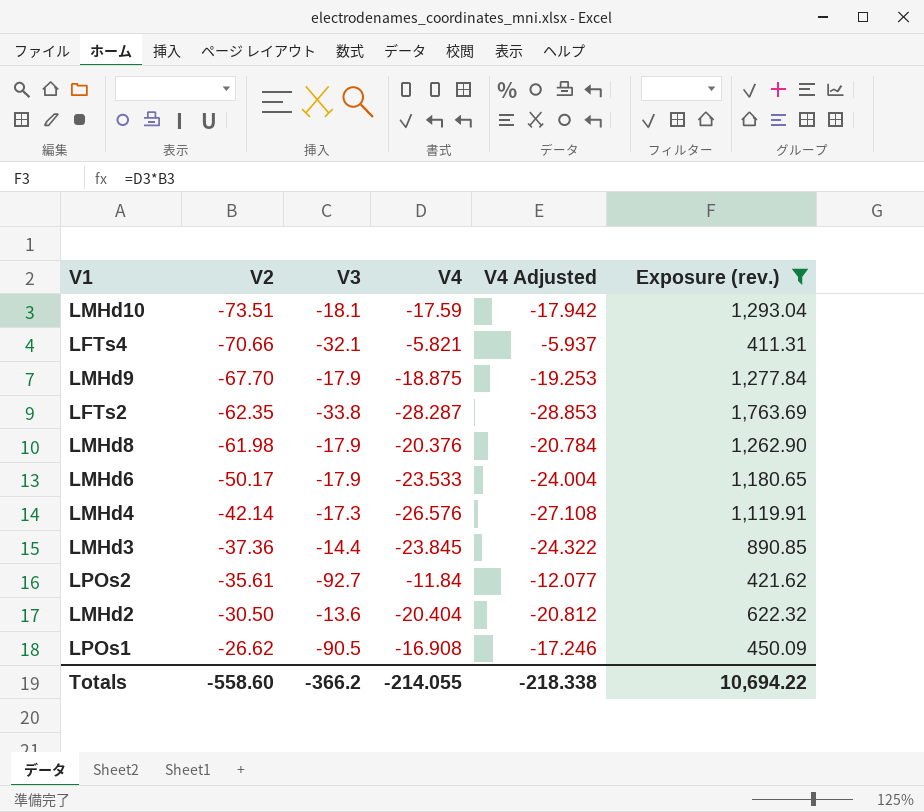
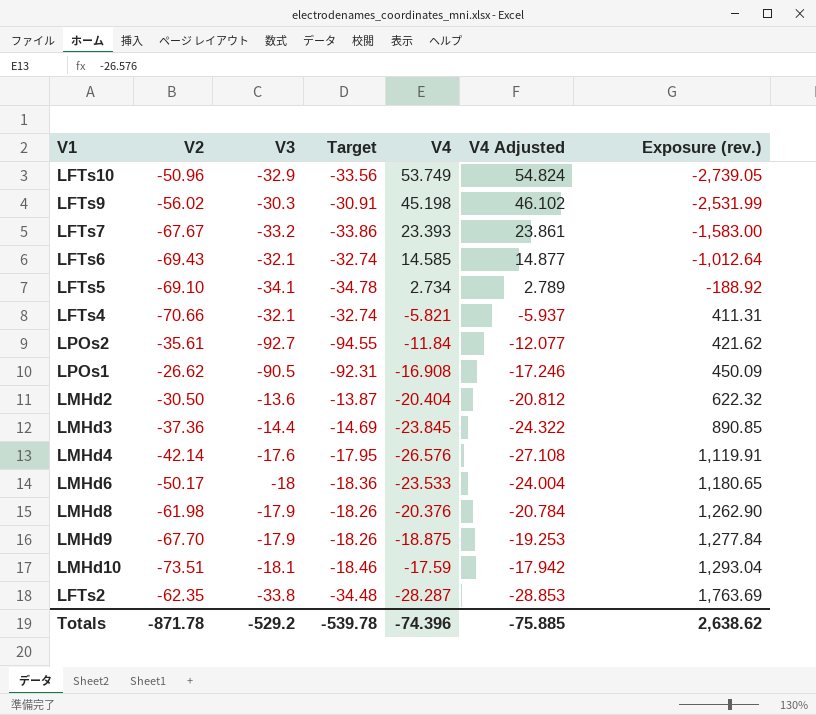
filter: Exposure (rev.) >= 411.31 -> none
row order: V2 ascending -> Exposure (rev.) ascending
column Target | formula: none -> [V3] * 1.02
LMHd4 | V3: -17.3 -> -17.6
LMHd6 | V3: -17.9 -> -18
Totals | V2: -558.60 -> -871.78
Totals | V3: -366.2 -> -529.2
Totals | V4: -214.055 -> -74.396
Totals | V4 Adjusted: -218.338 -> -75.885
Totals | Exposure (rev.): 10,694.22 -> 2,638.62

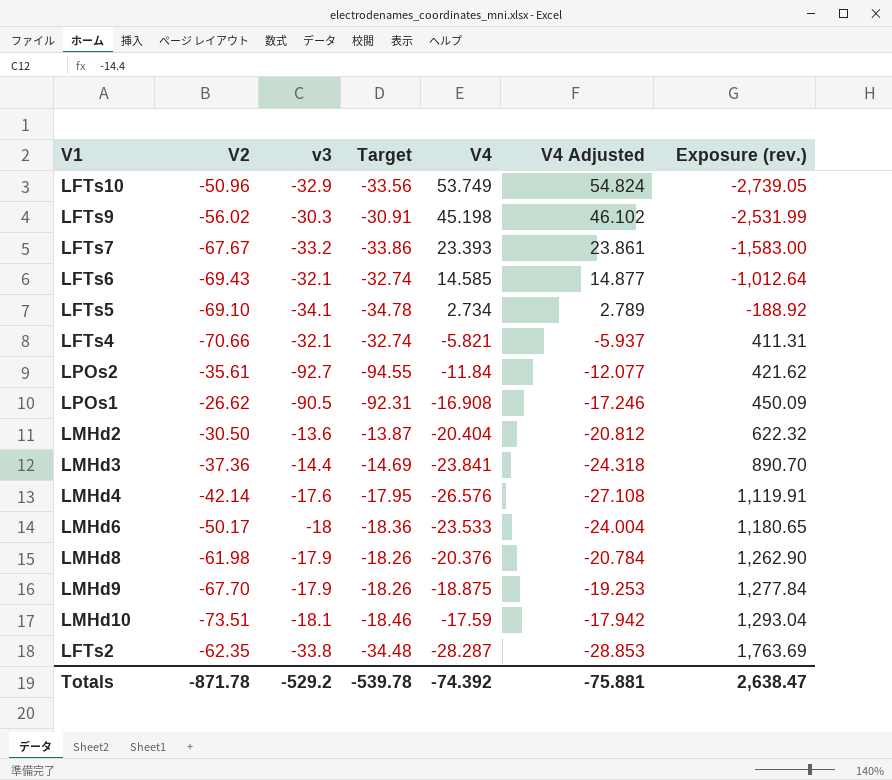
column name: V3 -> v3
LMHd3 | V4: -23.845 -> -23.841
LMHd3 | V4 Adjusted: -24.322 -> -24.318
LMHd3 | Exposure (rev.): 890.85 -> 890.70
Totals | V4: -74.396 -> -74.392
Totals | V4 Adjusted: -75.885 -> -75.881
Totals | Exposure (rev.): 2,638.62 -> 2,638.47

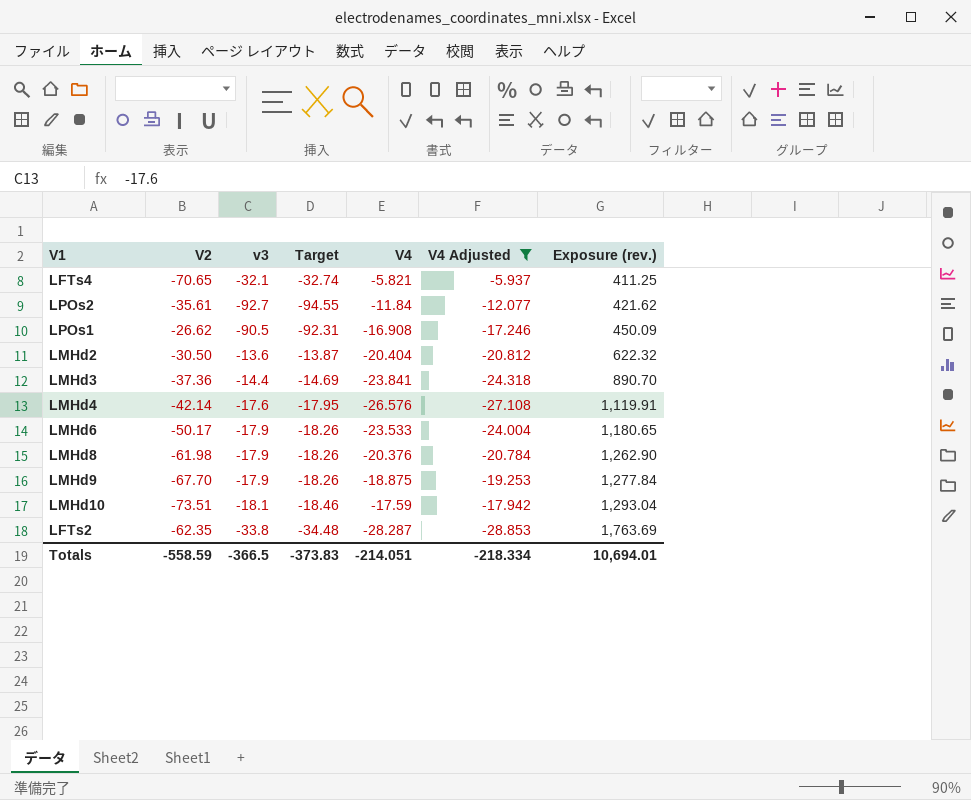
filter: none -> V4 Adjusted <= -5.937
LFTs4 | V2: -70.66 -> -70.65
LFTs4 | Exposure (rev.): 411.31 -> 411.25
LMHd6 | v3: -18 -> -17.9
LMHd6 | Target: -18.36 -> -18.26
Totals | V2: -871.78 -> -558.59
Totals | v3: -529.2 -> -366.5
Totals | Target: -539.78 -> -373.83
Totals | V4: -74.392 -> -214.051
Totals | V4 Adjusted: -75.881 -> -218.334
Totals | Exposure (rev.): 2,638.47 -> 10,694.01

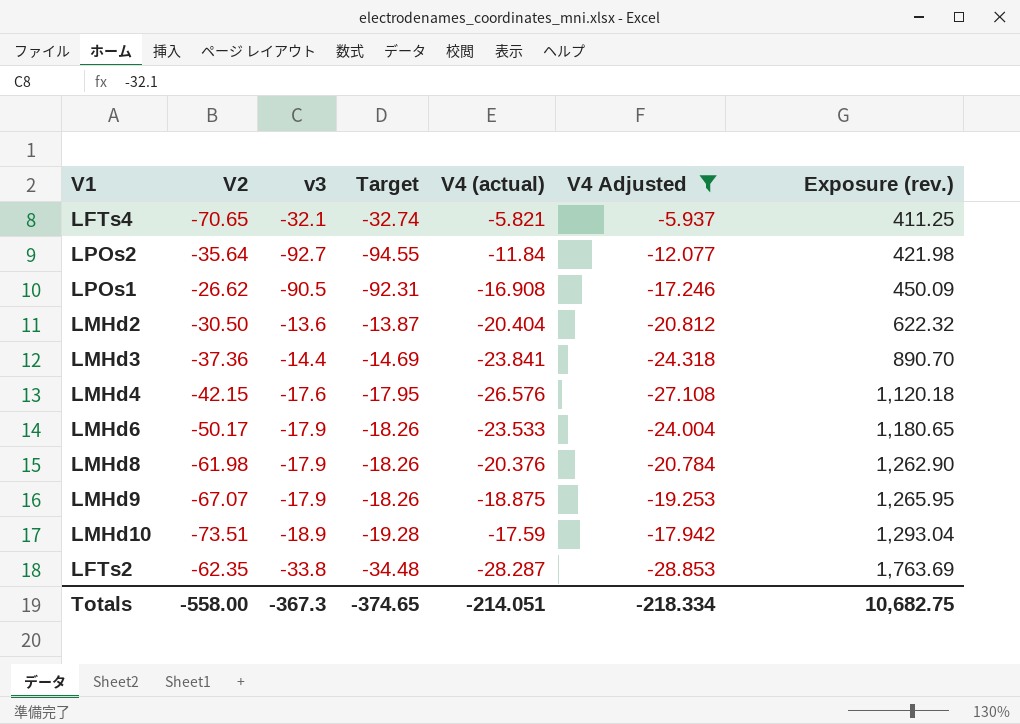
column name: V4 -> V4 (actual)
LPOs2 | V2: -35.61 -> -35.64
LPOs2 | Exposure (rev.): 421.62 -> 421.98
LMHd4 | V2: -42.14 -> -42.15
LMHd4 | Exposure (rev.): 1,119.91 -> 1,120.18
LMHd9 | V2: -67.70 -> -67.07
LMHd9 | Exposure (rev.): 1,277.84 -> 1,265.95
LMHd10 | v3: -18.1 -> -18.9
LMHd10 | Target: -18.46 -> -19.28
Totals | V2: -558.59 -> -558.00
Totals | v3: -366.5 -> -367.3
Totals | Target: -373.83 -> -374.65
Totals | Exposure (rev.): 10,694.01 -> 10,682.75

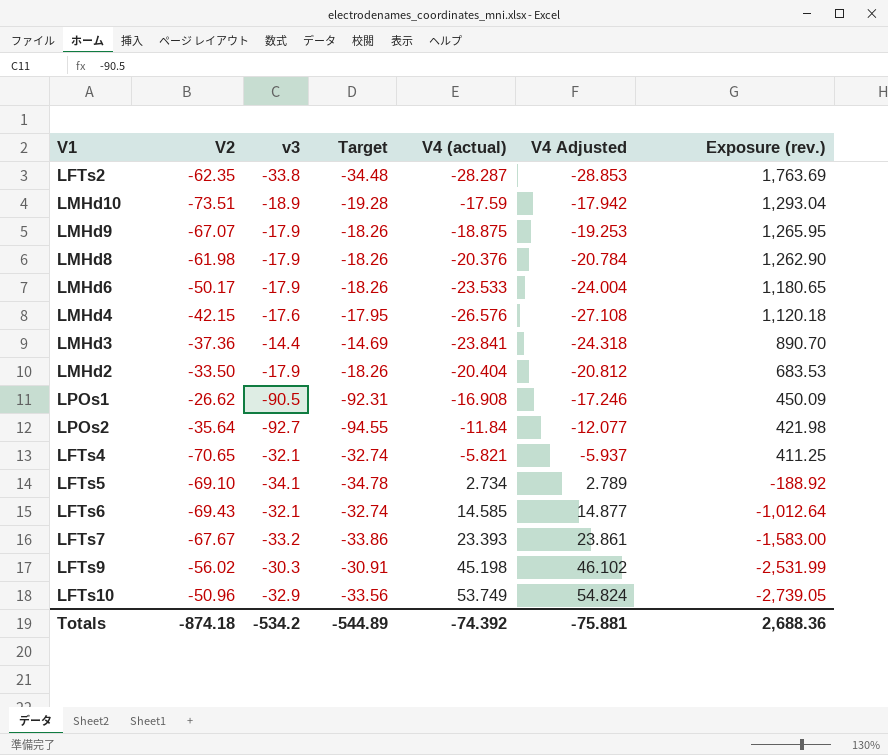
filter: V4 Adjusted <= -5.937 -> none
row order: Exposure (rev.) ascending -> Exposure (rev.) descending
LMHd2 | V2: -30.50 -> -33.50
LMHd2 | v3: -13.6 -> -17.9
LMHd2 | Target: -13.87 -> -18.26
LMHd2 | Exposure (rev.): 622.32 -> 683.53
Totals | V2: -558.00 -> -874.18
Totals | v3: -367.3 -> -534.2
Totals | Target: -374.65 -> -544.89
Totals | V4 (actual): -214.051 -> -74.392
Totals | V4 Adjusted: -218.334 -> -75.881
Totals | Exposure (rev.): 10,682.75 -> 2,688.36

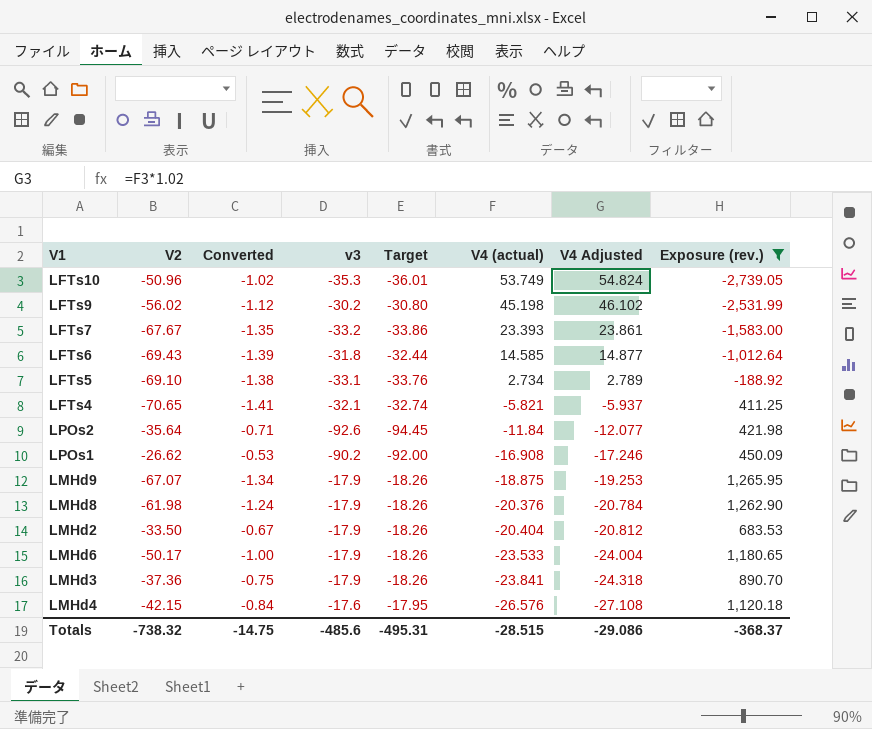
filter: none -> Exposure (rev.) <= 1,265.95
row order: Exposure (rev.) descending -> V4 (actual) descending
column Converted | formula: none -> [V2] * 0.02
LFTs10 | v3: -32.9 -> -35.3
LFTs10 | Target: -33.56 -> -36.01
LFTs9 | v3: -30.3 -> -30.2
LFTs9 | Target: -30.91 -> -30.80
LFTs6 | v3: -32.1 -> -31.8
LFTs6 | Target: -32.74 -> -32.44
LFTs5 | v3: -34.1 -> -33.1
LFTs5 | Target: -34.78 -> -33.76
LPOs2 | v3: -92.7 -> -92.6
LPOs2 | Target: -94.55 -> -94.45
LPOs1 | v3: -90.5 -> -90.2
LPOs1 | Target: -92.31 -> -92.00
LMHd3 | v3: -14.4 -> -17.9
LMHd3 | Target: -14.69 -> -18.26
Totals | V2: -874.18 -> -738.32
Totals | v3: -534.2 -> -485.6
Totals | Target: -544.89 -> -495.31
Totals | V4 (actual): -74.392 -> -28.515
Totals | V4 Adjusted: -75.881 -> -29.086
Totals | Exposure (rev.): 2,688.36 -> -368.37

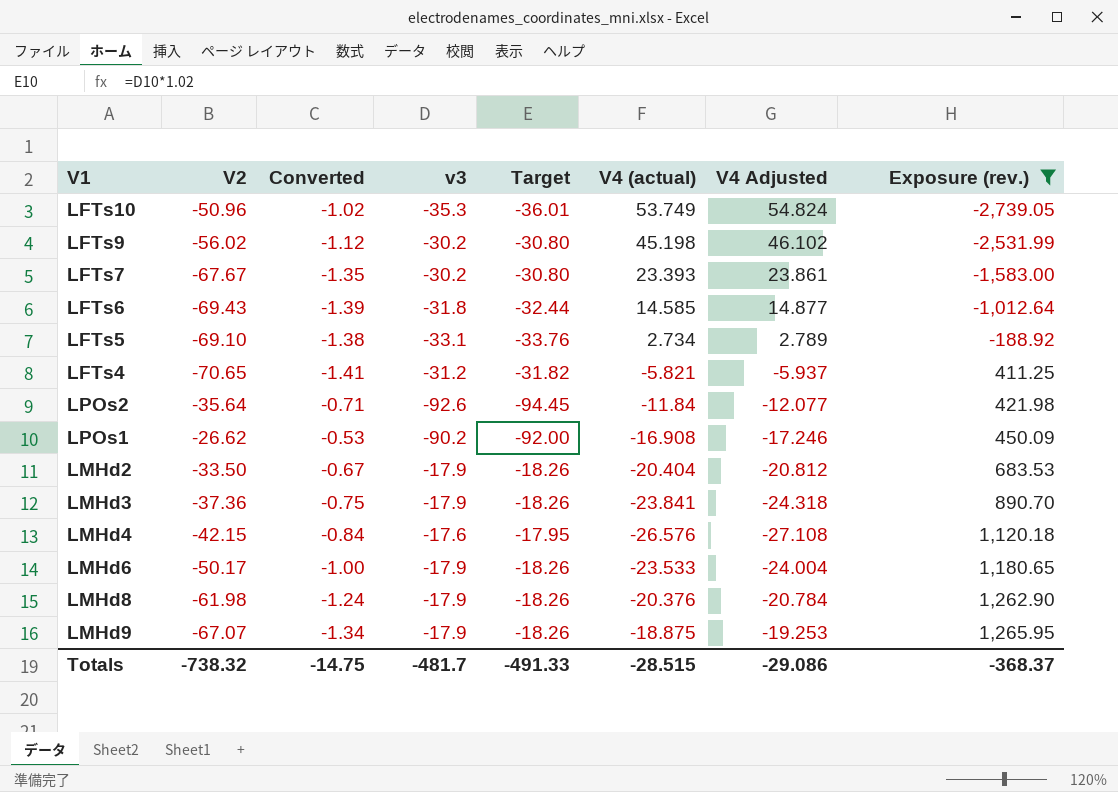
row order: V4 (actual) descending -> Exposure (rev.) ascending
LFTs7 | v3: -33.2 -> -30.2
LFTs7 | Target: -33.86 -> -30.80
LFTs4 | v3: -32.1 -> -31.2
LFTs4 | Target: -32.74 -> -31.82
Totals | v3: -485.6 -> -481.7
Totals | Target: -495.31 -> -491.33

